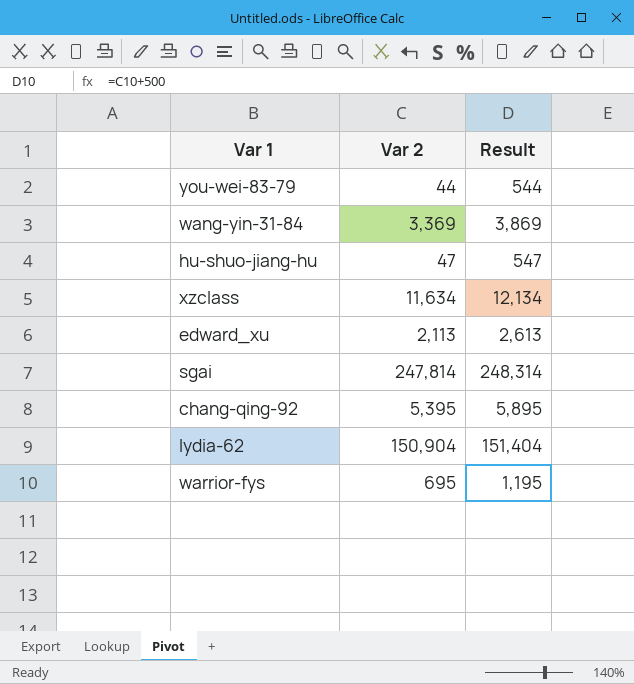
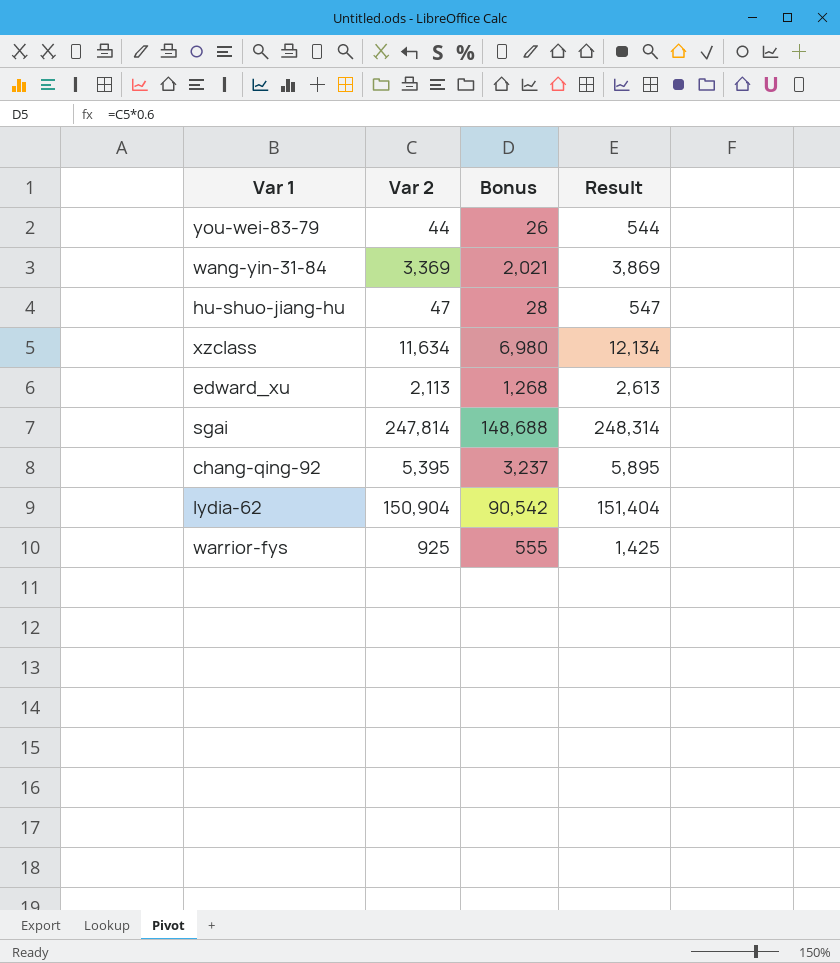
column Bonus | formula: none -> [Var 2] * 0.6
warrior-fys | Var 2: 695 -> 925
warrior-fys | Result: 1,195 -> 1,425

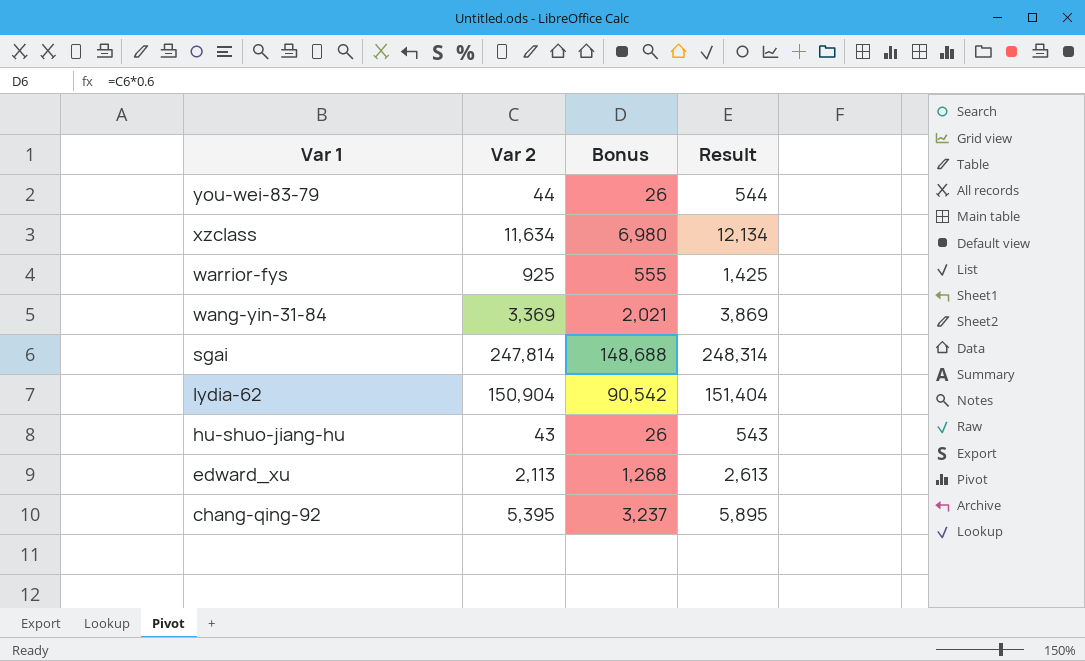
row order: none -> Var 1 descending
hu-shuo-jiang-hu | Var 2: 47 -> 43
hu-shuo-jiang-hu | Bonus: 28 -> 26
hu-shuo-jiang-hu | Result: 547 -> 543

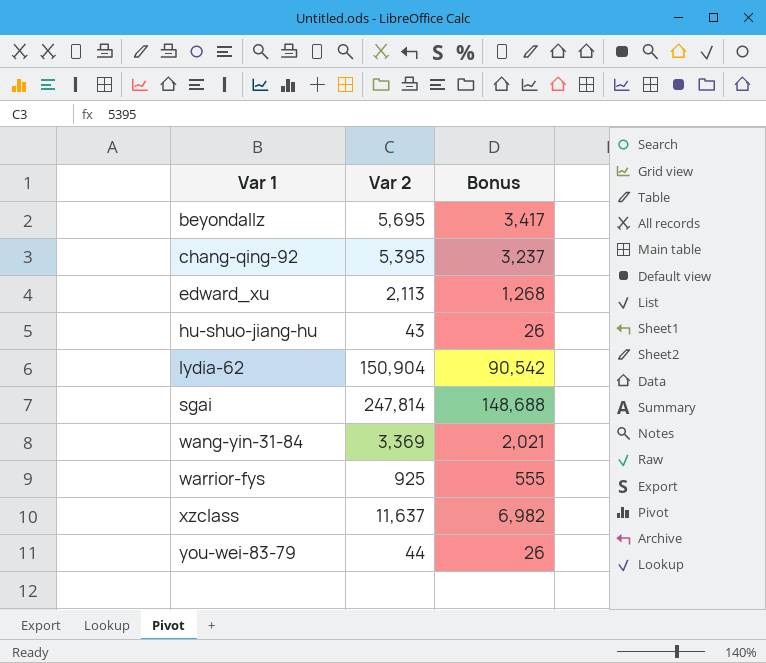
row order: Var 1 descending -> Var 1 ascending
column Result | formula: [Var 2] + 500 -> none
row beyondallz: none -> 5,695 | 3,417
xzclass | Var 2: 11,634 -> 11,637
xzclass | Bonus: 6,980 -> 6,982

